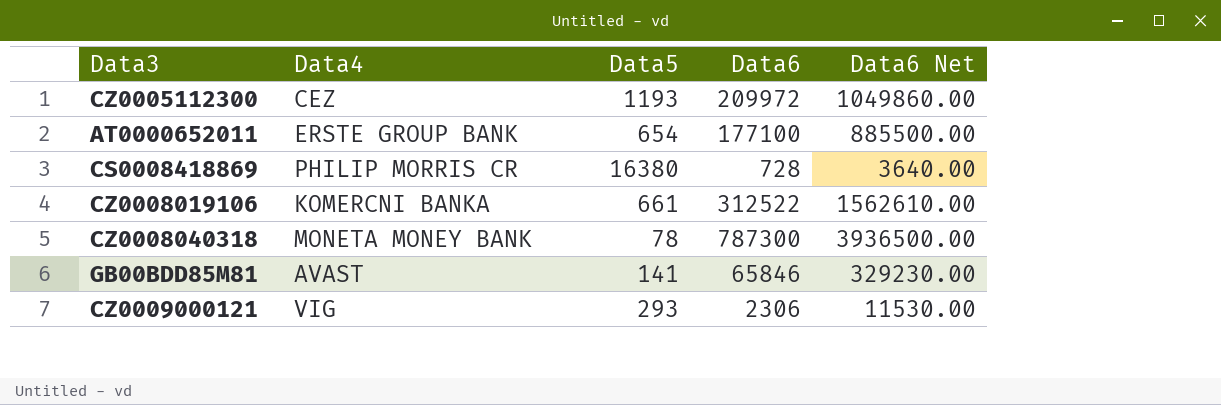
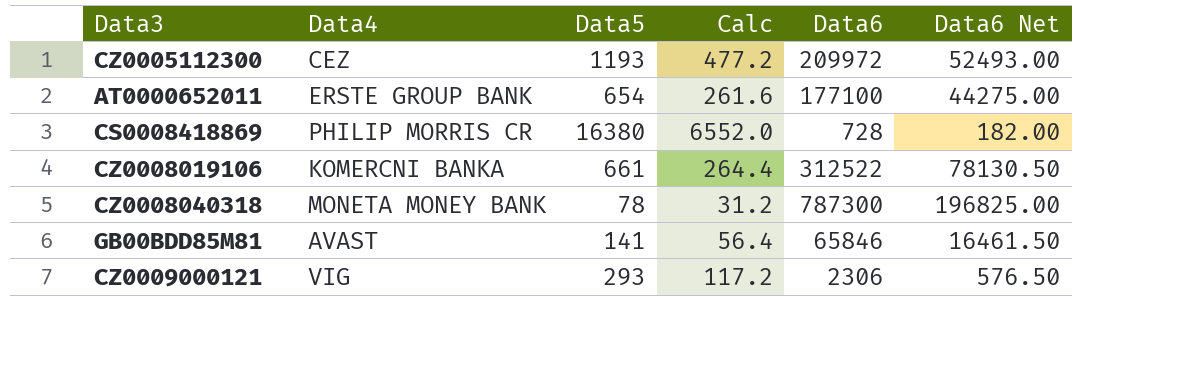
column Calc | formula: none -> [Data5] * 0.4
column Data6 Net | formula: [Data6] * 5 -> [Data6] * 0.25

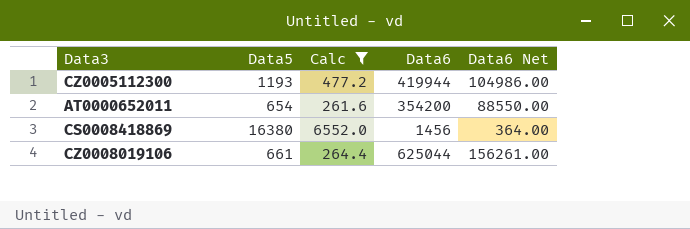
filter: none -> Calc >= 261.6
column Data4 | position: 2 -> none
CZ0005112300 | Data6: 209972 -> 419944
CZ0005112300 | Data6 Net: 52493.00 -> 104986.00
AT0000652011 | Data6: 177100 -> 354200
AT0000652011 | Data6 Net: 44275.00 -> 88550.00
CS0008418869 | Data6: 728 -> 1456
CS0008418869 | Data6 Net: 182.00 -> 364.00
CZ0008019106 | Data6: 312522 -> 625044
CZ0008019106 | Data6 Net: 78130.50 -> 156261.00

